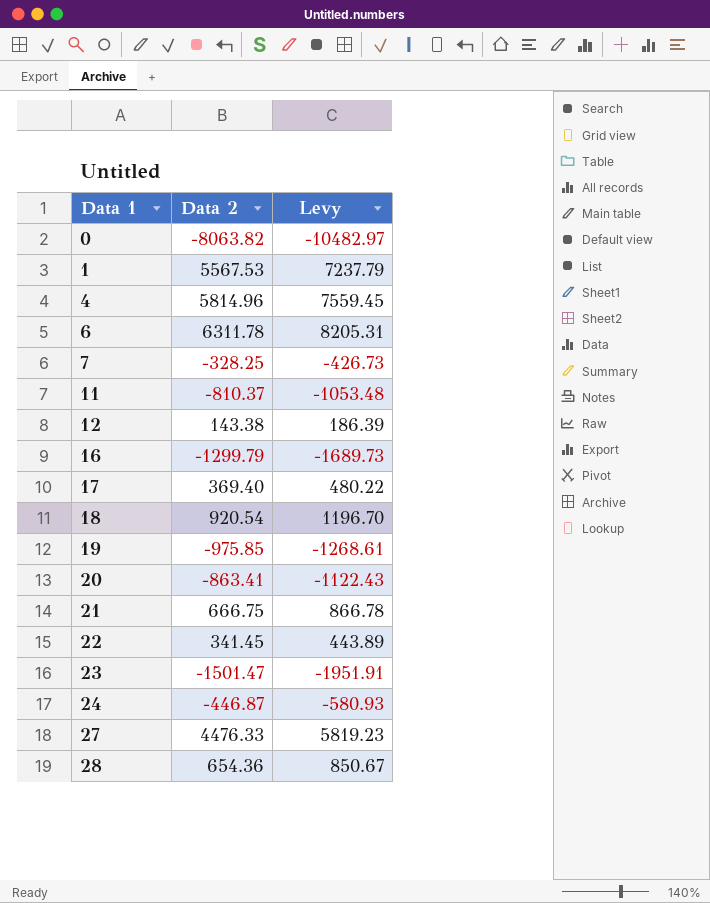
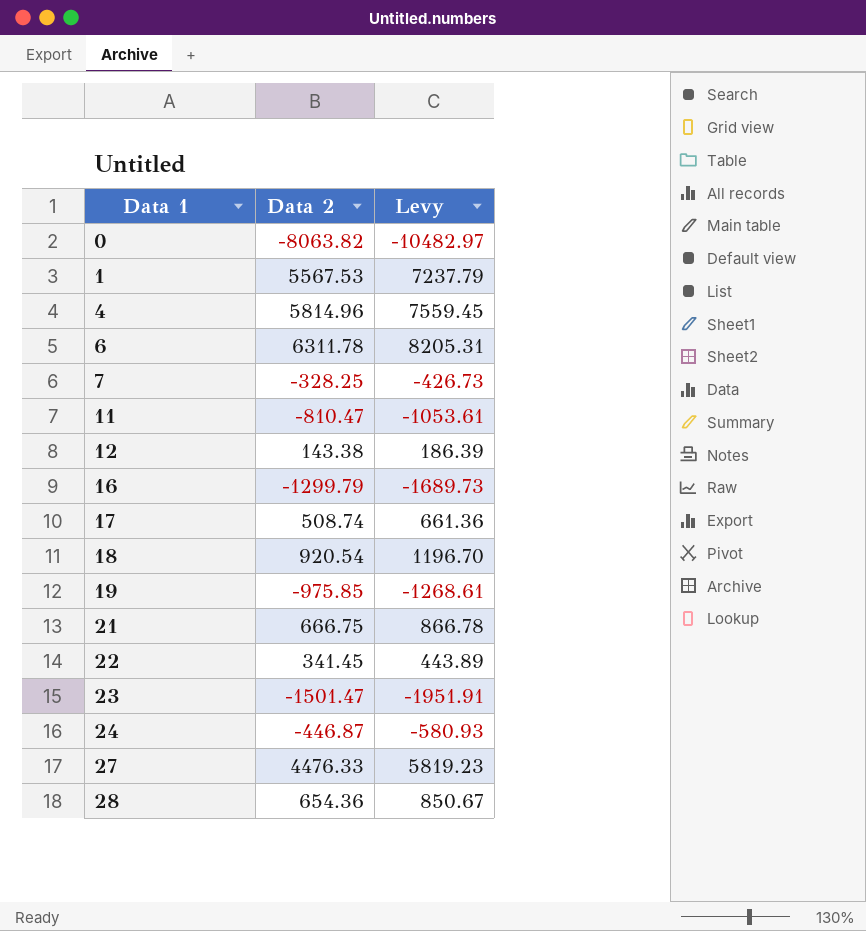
row 20: -863.41 | -1122.43 -> none
11 | Data 2: -810.37 -> -810.47
11 | Levy: -1053.48 -> -1053.61
17 | Data 2: 369.40 -> 508.74
17 | Levy: 480.22 -> 661.36

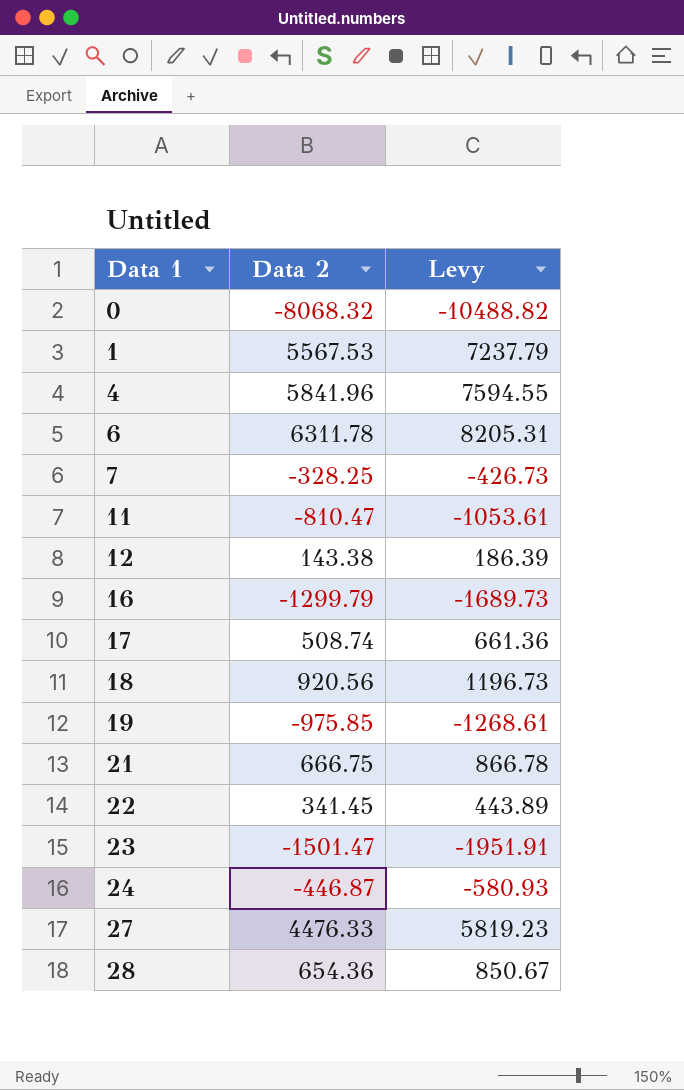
0 | Data 2: -8063.82 -> -8068.32
0 | Levy: -10482.97 -> -10488.82
4 | Data 2: 5814.96 -> 5841.96
4 | Levy: 7559.45 -> 7594.55
18 | Data 2: 920.54 -> 920.56
18 | Levy: 1196.70 -> 1196.73

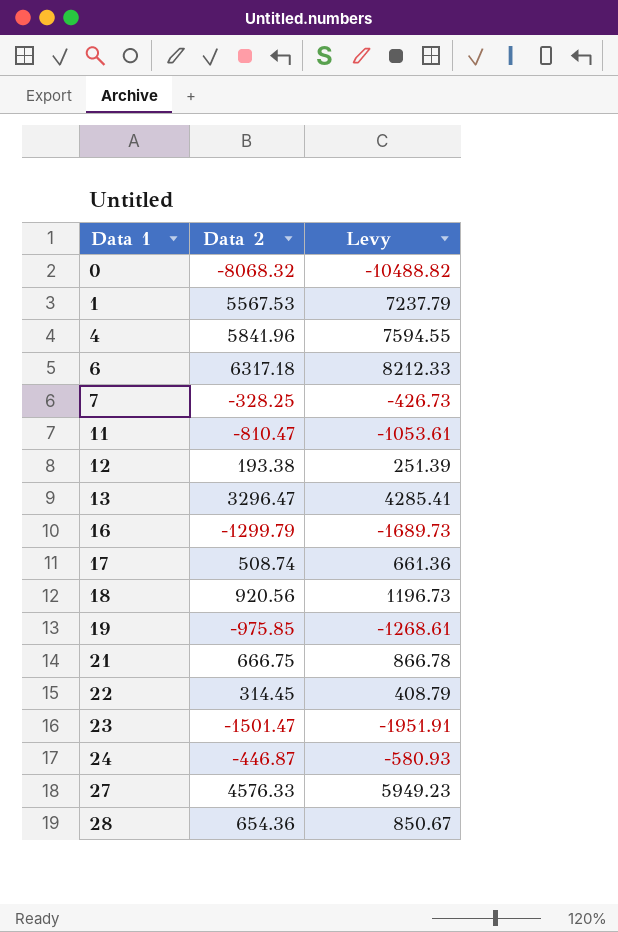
6 | Data 2: 6311.78 -> 6317.18
6 | Levy: 8205.31 -> 8212.33
12 | Data 2: 143.38 -> 193.38
12 | Levy: 186.39 -> 251.39
row 13: none -> 3296.47 | 4285.41
22 | Data 2: 341.45 -> 314.45
22 | Levy: 443.89 -> 408.79
27 | Data 2: 4476.33 -> 4576.33
27 | Levy: 5819.23 -> 5949.23

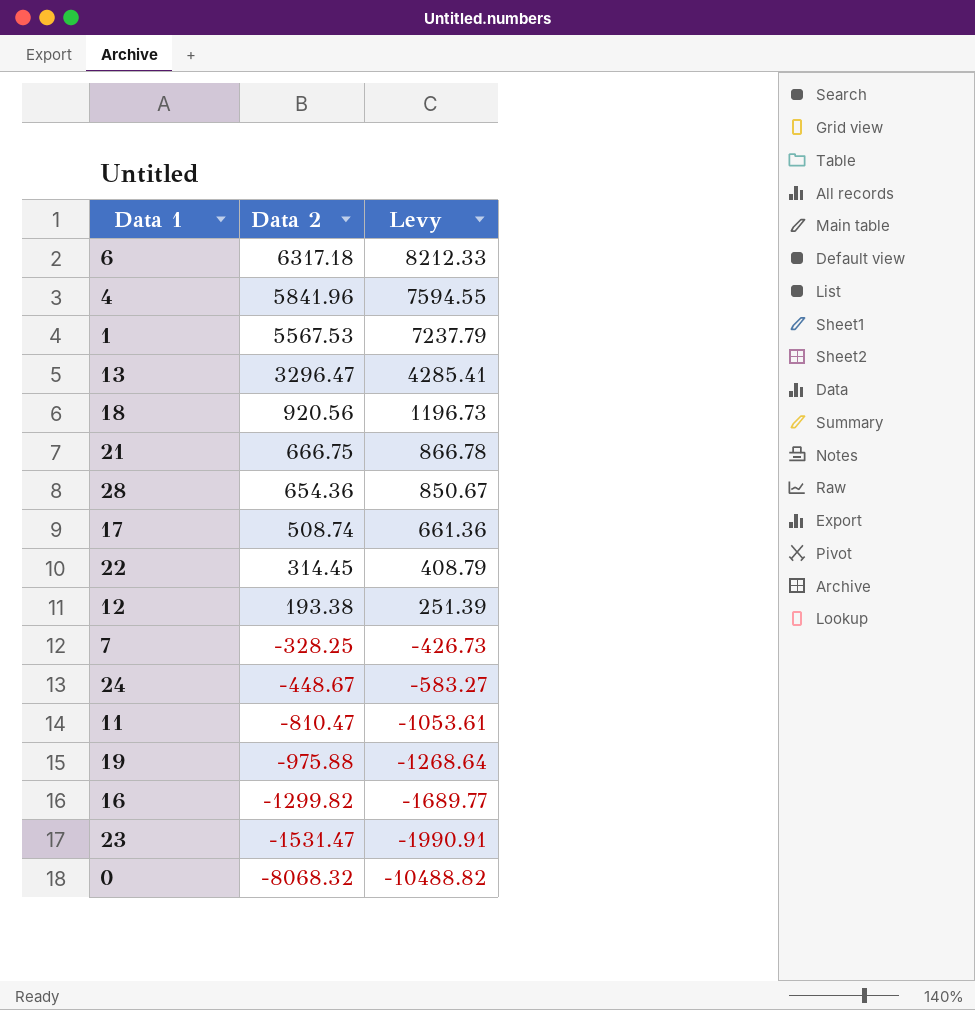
row order: Data 1 ascending -> Data 2 descending
row 27: 4576.33 | 5949.23 -> none
24 | Data 2: -446.87 -> -448.67
24 | Levy: -580.93 -> -583.27
19 | Data 2: -975.85 -> -975.88
19 | Levy: -1268.61 -> -1268.64
16 | Data 2: -1299.79 -> -1299.82
16 | Levy: -1689.73 -> -1689.77
23 | Data 2: -1501.47 -> -1531.47
23 | Levy: -1951.91 -> -1990.91

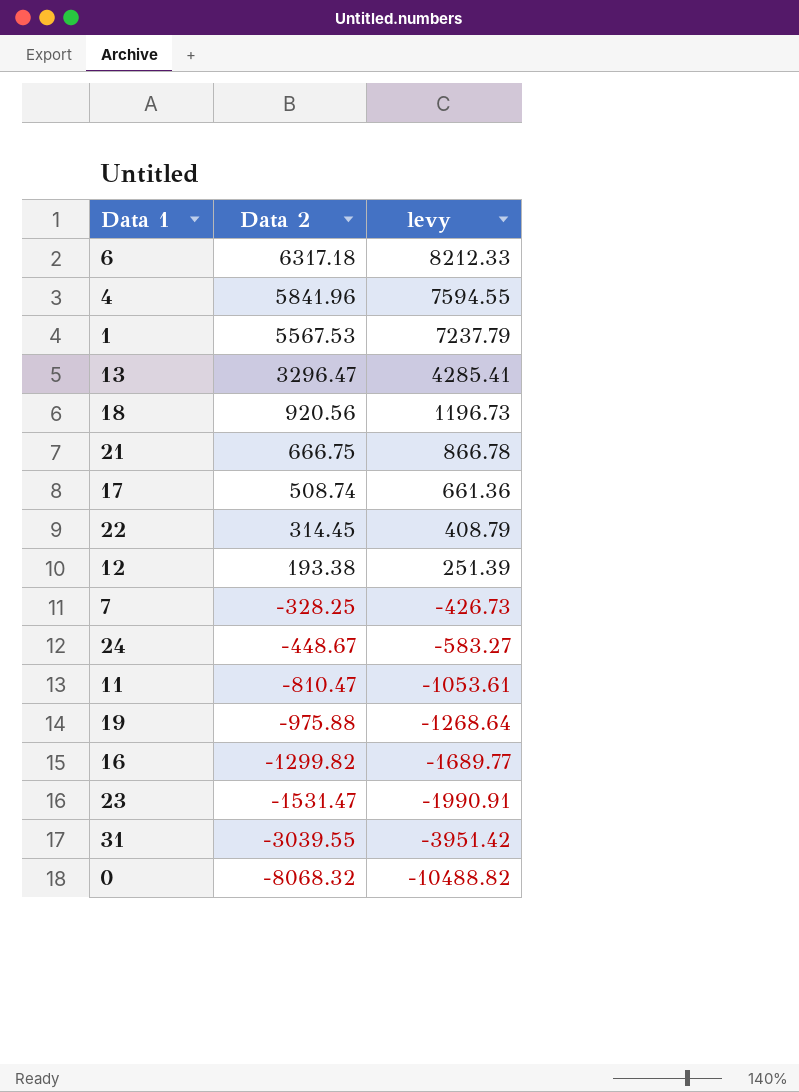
column name: Levy -> levy
row 28: 654.36 | 850.67 -> none
row 31: none -> -3039.55 | -3951.42

